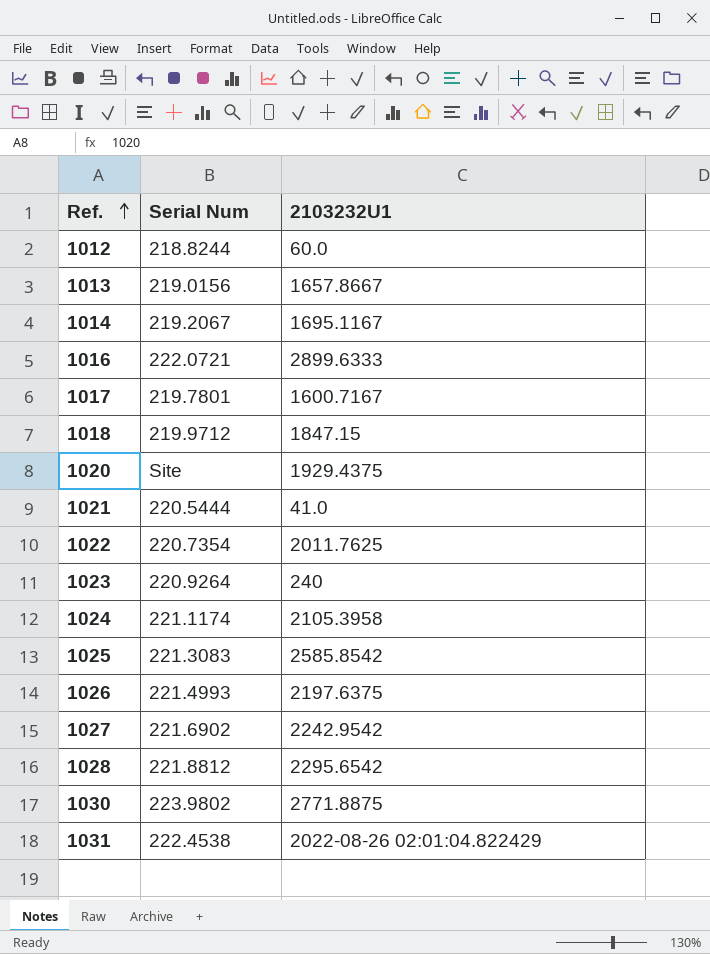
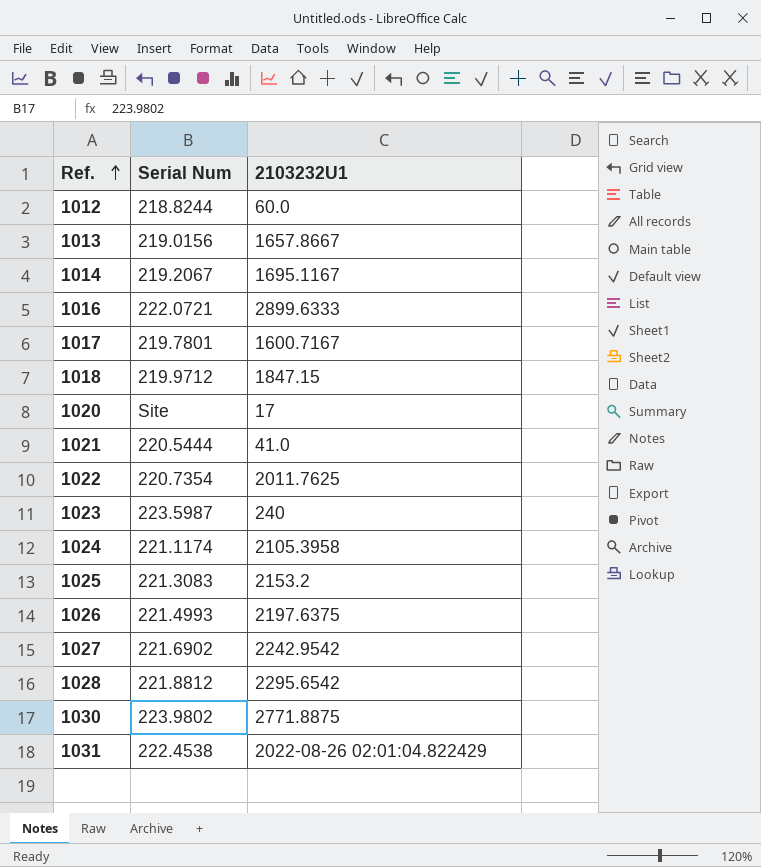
1020 | 2103232U1: 1929.4375 -> 17
1023 | Serial Num: 220.9264 -> 223.5987
1025 | 2103232U1: 2585.8542 -> 2153.2

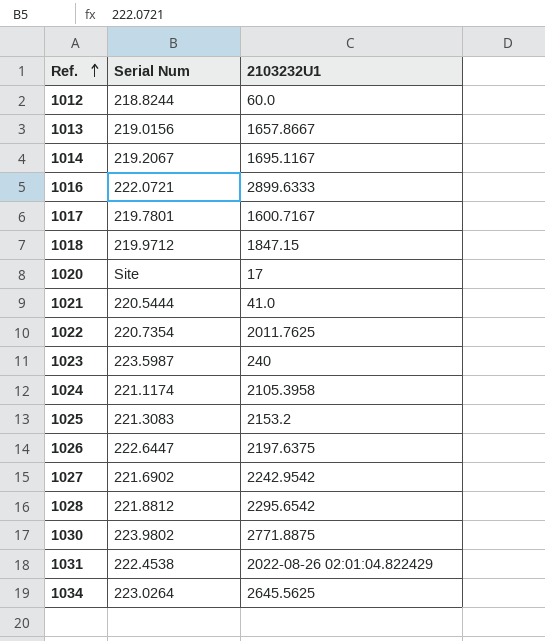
1026 | Serial Num: 221.4993 -> 222.6447
row 1034: none -> 223.0264 | 2645.5625

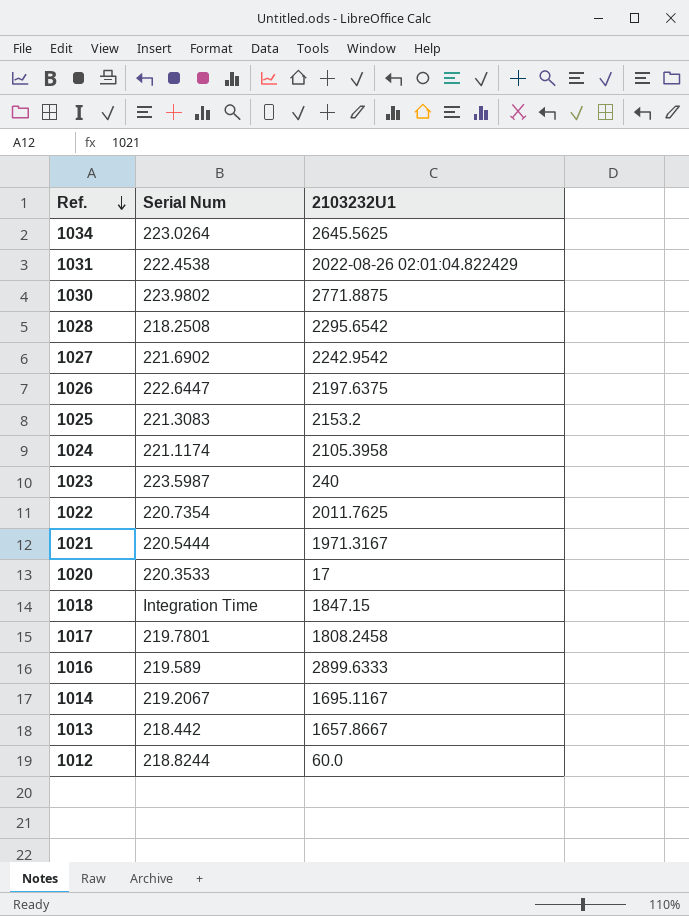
row order: Ref. ascending -> Ref. descending
1028 | Serial Num: 221.8812 -> 218.2508
1021 | 2103232U1: 41.0 -> 1971.3167
1020 | Serial Num: Site -> 220.3533
1018 | Serial Num: 219.9712 -> Integration Time
1017 | 2103232U1: 1600.7167 -> 1808.2458
1016 | Serial Num: 222.0721 -> 219.589
1013 | Serial Num: 219.0156 -> 218.442

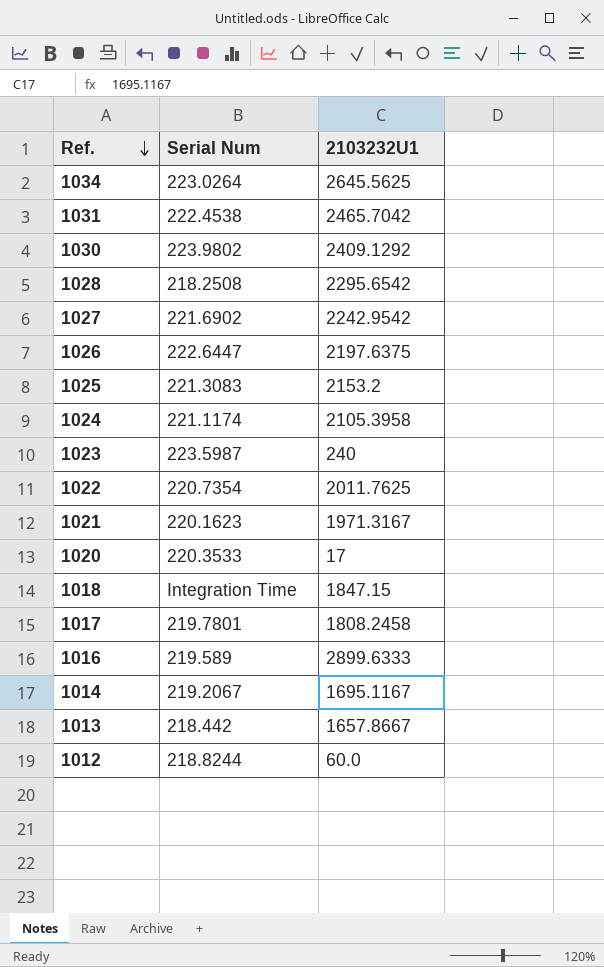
1031 | 2103232U1: 2022-08-26 02:01:04.822429 -> 2465.7042
1030 | 2103232U1: 2771.8875 -> 2409.1292
1021 | Serial Num: 220.5444 -> 220.1623

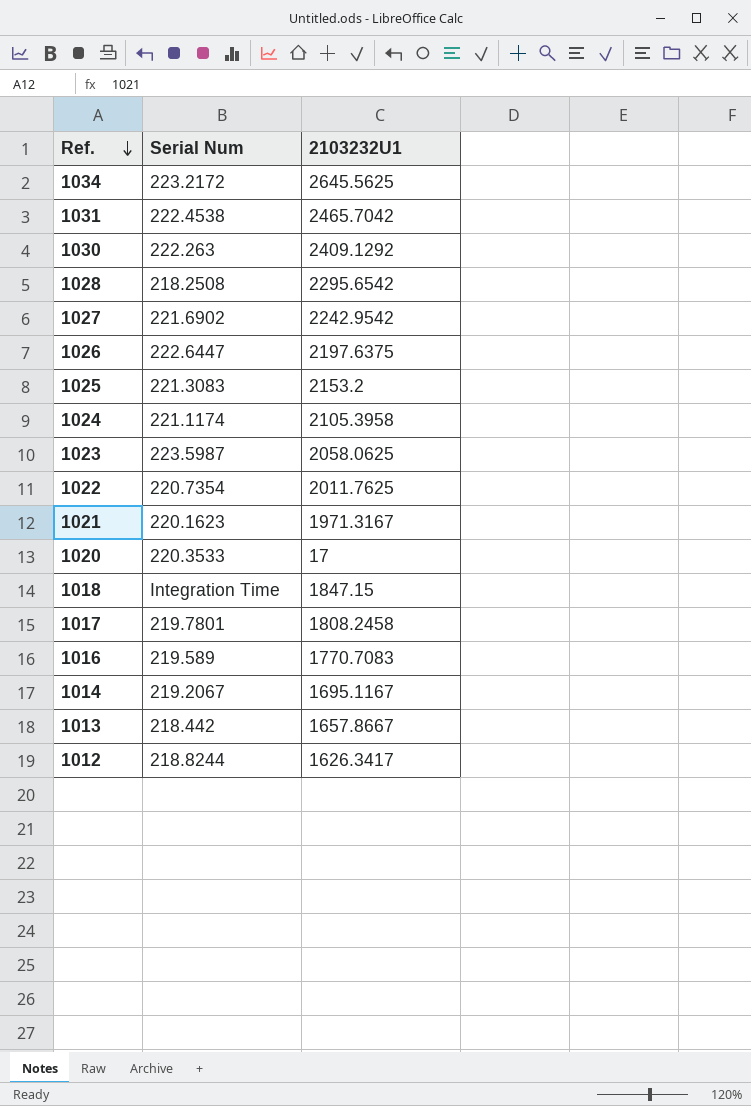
1034 | Serial Num: 223.0264 -> 223.2172
1030 | Serial Num: 223.9802 -> 222.263
1023 | 2103232U1: 240 -> 2058.0625
1016 | 2103232U1: 2899.6333 -> 1770.7083
1012 | 2103232U1: 60.0 -> 1626.3417

